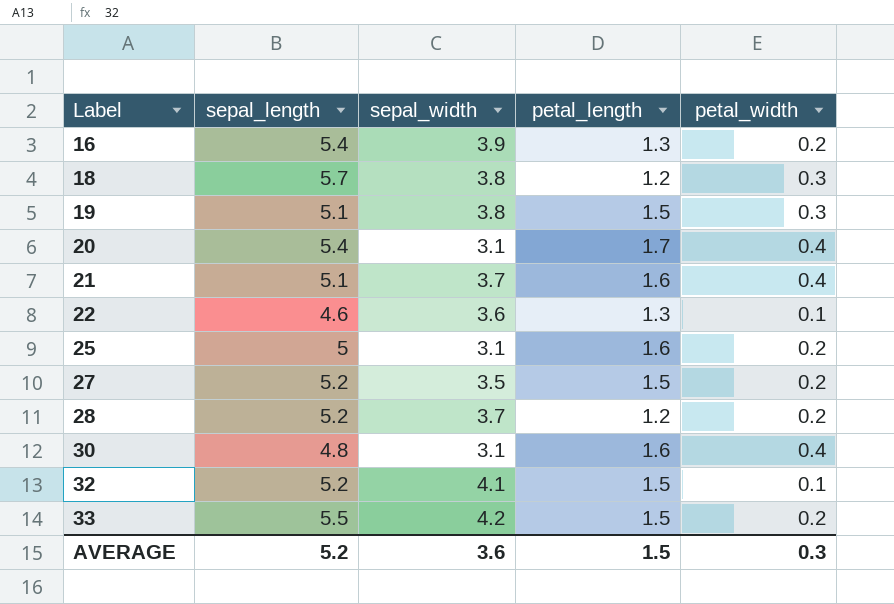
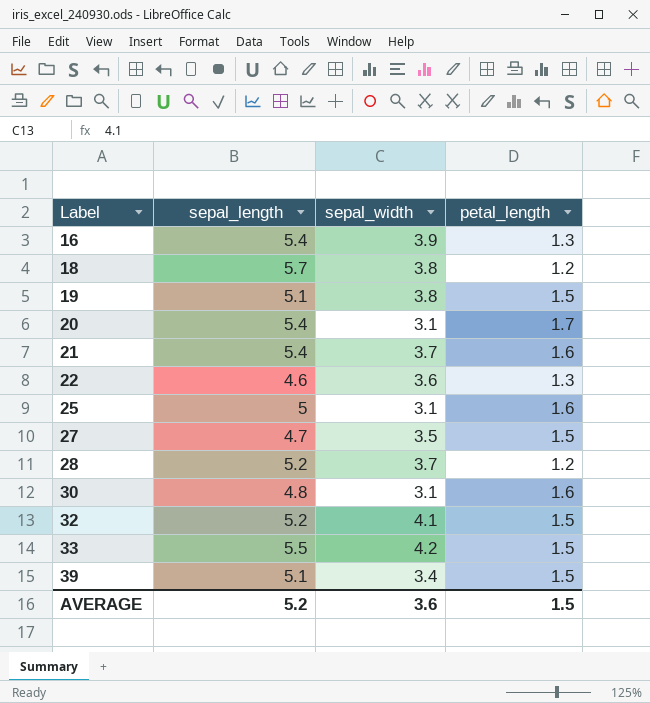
column petal_width | position: 5 -> none
21 | sepal_length: 5.1 -> 5.4
27 | sepal_length: 5.2 -> 4.7
row 39: none -> 5.1 | 3.4 | 1.5

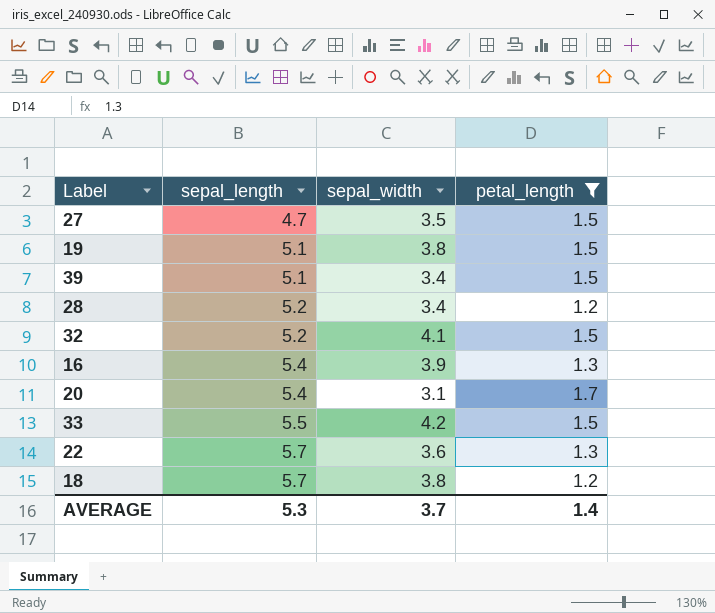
filter: none -> petal_length != 1.6
row order: Label ascending -> sepal_length ascending
28 | sepal_width: 3.7 -> 3.4
22 | sepal_length: 4.6 -> 5.7
AVERAGE | sepal_length: 5.2 -> 5.3
AVERAGE | sepal_width: 3.6 -> 3.7
AVERAGE | petal_length: 1.5 -> 1.4

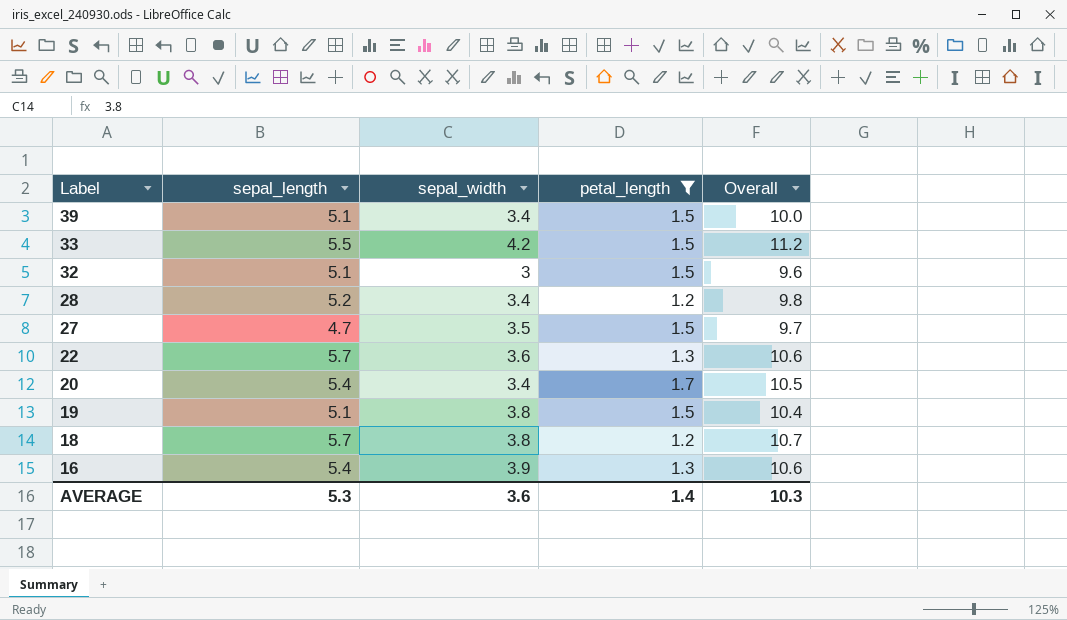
row order: sepal_length ascending -> Label descending
column Overall | formula: none -> [sepal_length] + [sepal_width] + [petal_length]
32 | sepal_length: 5.2 -> 5.1
32 | sepal_width: 4.1 -> 3
20 | sepal_width: 3.1 -> 3.4
AVERAGE | sepal_width: 3.7 -> 3.6

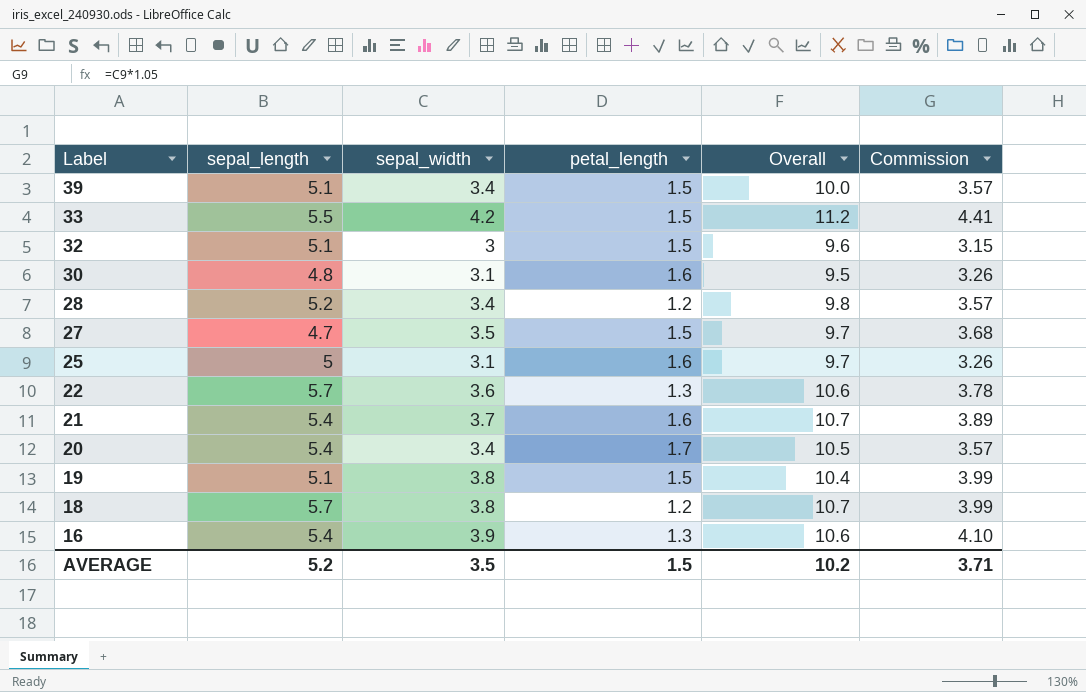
filter: petal_length != 1.6 -> none
column Commission | formula: none -> [sepal_width] * 1.05
AVERAGE | sepal_length: 5.3 -> 5.2
AVERAGE | sepal_width: 3.6 -> 3.5
AVERAGE | petal_length: 1.4 -> 1.5
AVERAGE | Overall: 10.3 -> 10.2

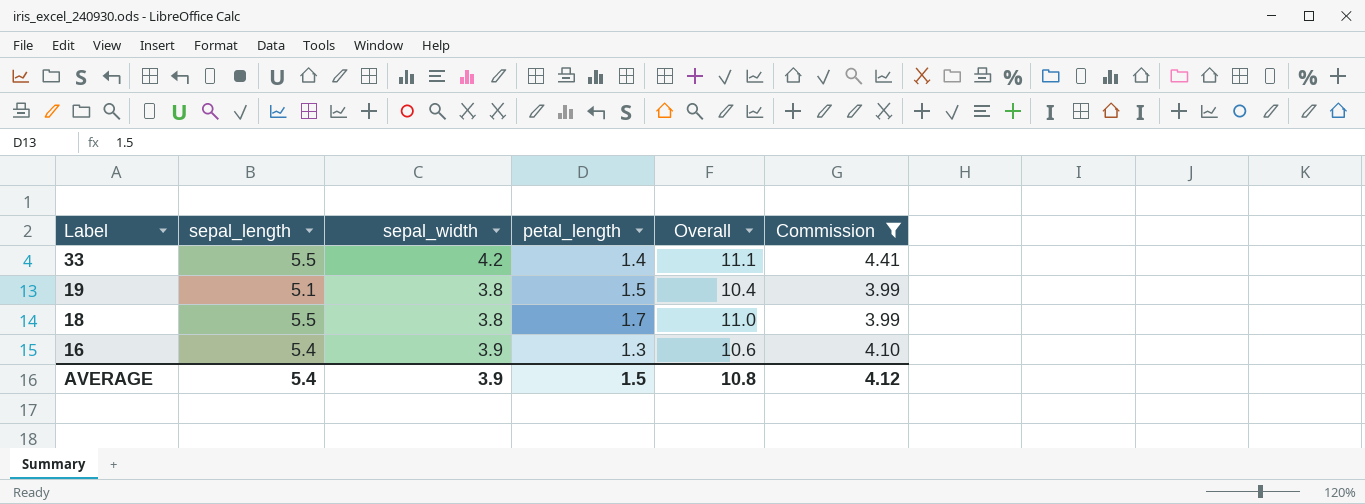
filter: none -> Commission >= 3.99
33 | petal_length: 1.5 -> 1.4
33 | Overall: 11.2 -> 11.1
18 | sepal_length: 5.7 -> 5.5
18 | petal_length: 1.2 -> 1.7
18 | Overall: 10.7 -> 11.0
AVERAGE | sepal_length: 5.2 -> 5.4
AVERAGE | sepal_width: 3.5 -> 3.9
AVERAGE | Overall: 10.2 -> 10.8
AVERAGE | Commission: 3.71 -> 4.12

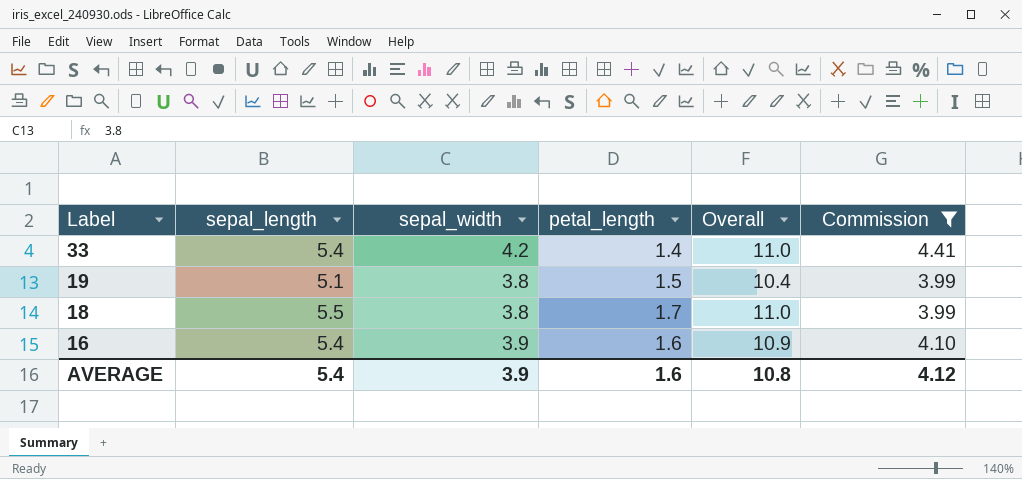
33 | sepal_length: 5.5 -> 5.4
33 | Overall: 11.1 -> 11.0
16 | petal_length: 1.3 -> 1.6
16 | Overall: 10.6 -> 10.9
AVERAGE | petal_length: 1.5 -> 1.6

